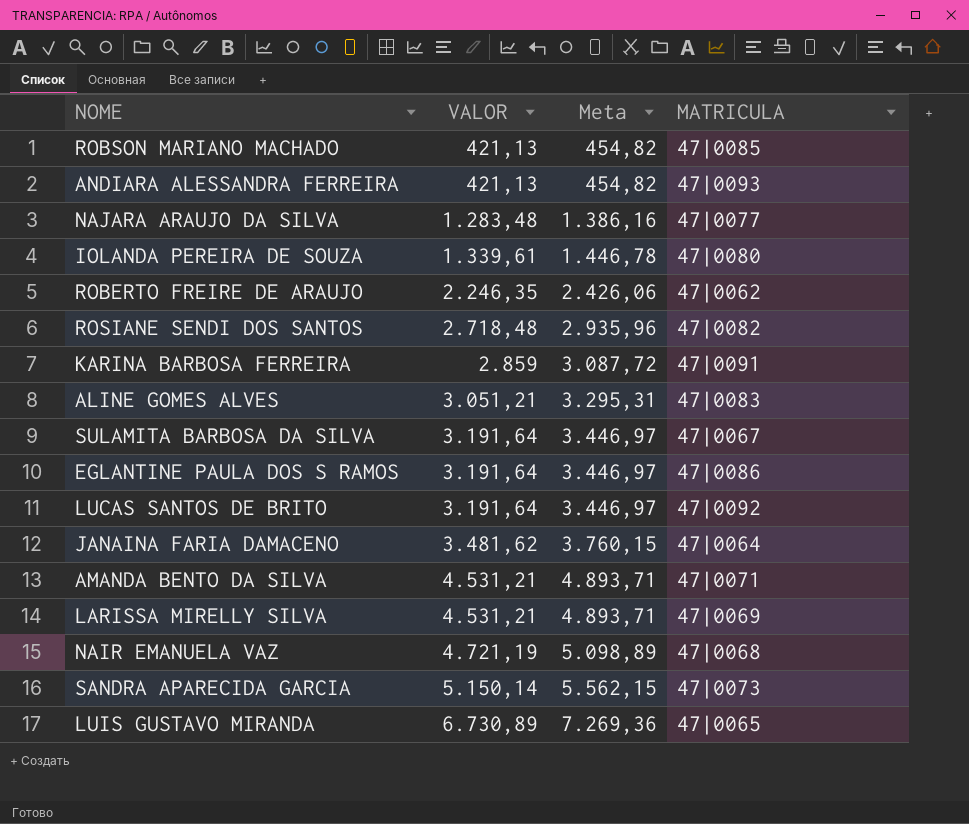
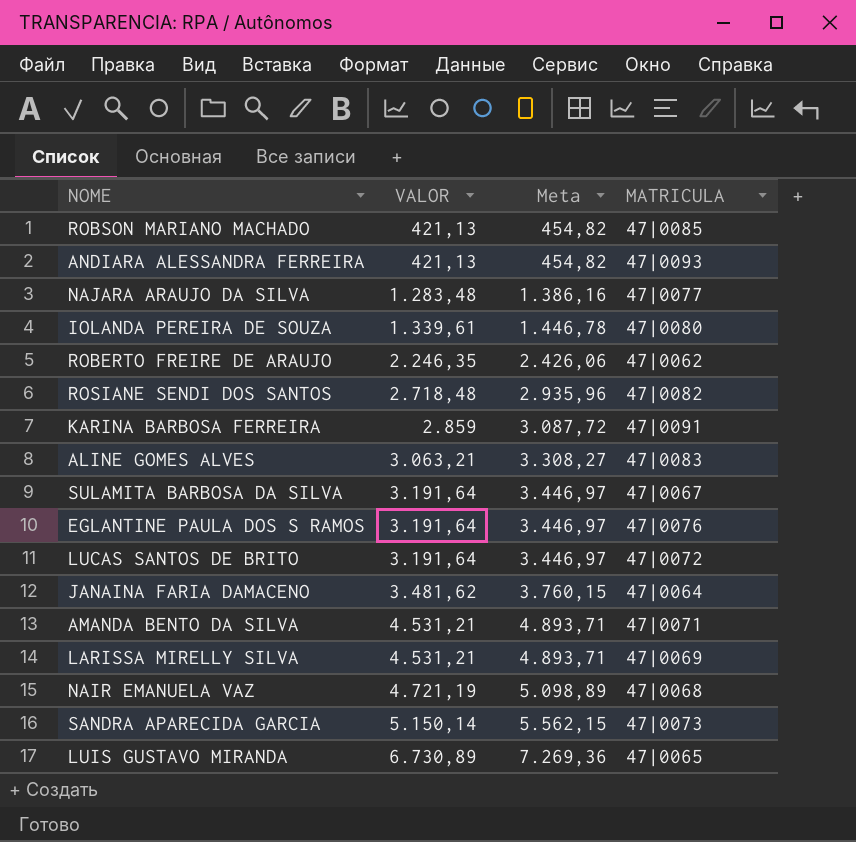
ALINE GOMES ALVES | VALOR: 3.051,21 -> 3.063,21
ALINE GOMES ALVES | Meta: 3.295,31 -> 3.308,27
EGLANTINE PAULA DOS S RAMOS | MATRICULA: 47|0086 -> 47|0076
LUCAS SANTOS DE BRITO | MATRICULA: 47|0092 -> 47|0072

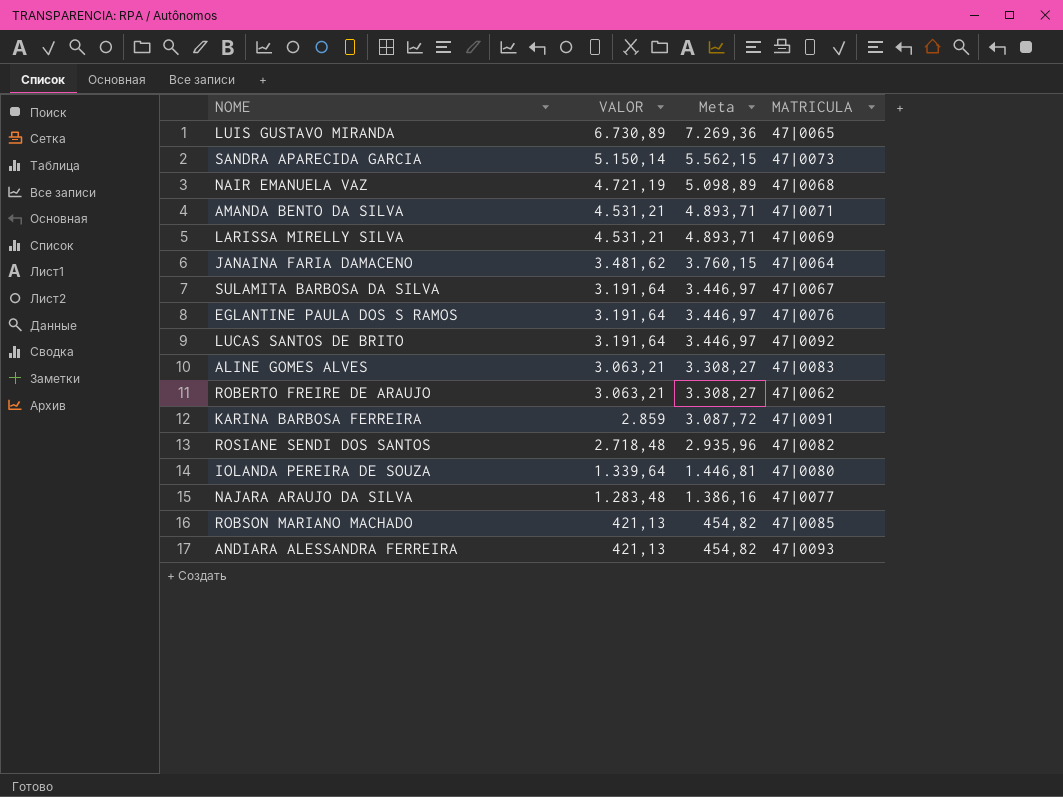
row order: VALOR ascending -> VALOR descending
LUCAS SANTOS DE BRITO | MATRICULA: 47|0072 -> 47|0092
ROBERTO FREIRE DE ARAUJO | VALOR: 2.246,35 -> 3.063,21
ROBERTO FREIRE DE ARAUJO | Meta: 2.426,06 -> 3.308,27
IOLANDA PEREIRA DE SOUZA | VALOR: 1.339,61 -> 1.339,64
IOLANDA PEREIRA DE SOUZA | Meta: 1.446,78 -> 1.446,81

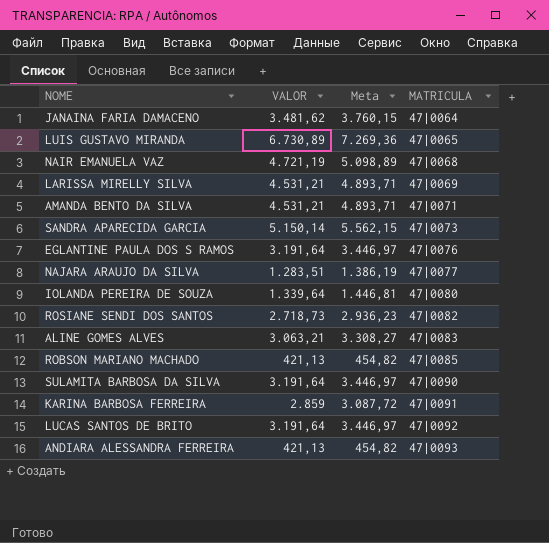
row order: VALOR descending -> MATRICULA ascending
row ROBERTO FREIRE DE ARAUJO: 3.063,21 | 3.308,27 | 47|0062 -> none
NAJARA ARAUJO DA SILVA | VALOR: 1.283,48 -> 1.283,51
NAJARA ARAUJO DA SILVA | Meta: 1.386,16 -> 1.386,19
ROSIANE SENDI DOS SANTOS | VALOR: 2.718,48 -> 2.718,73
ROSIANE SENDI DOS SANTOS | Meta: 2.935,96 -> 2.936,23
SULAMITA BARBOSA DA SILVA | MATRICULA: 47|0067 -> 47|0090

